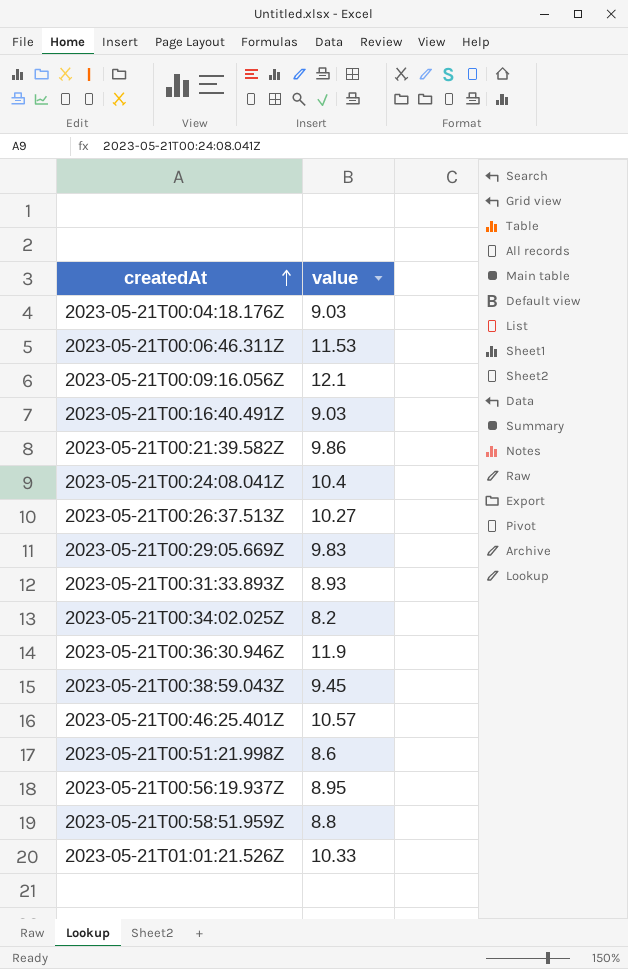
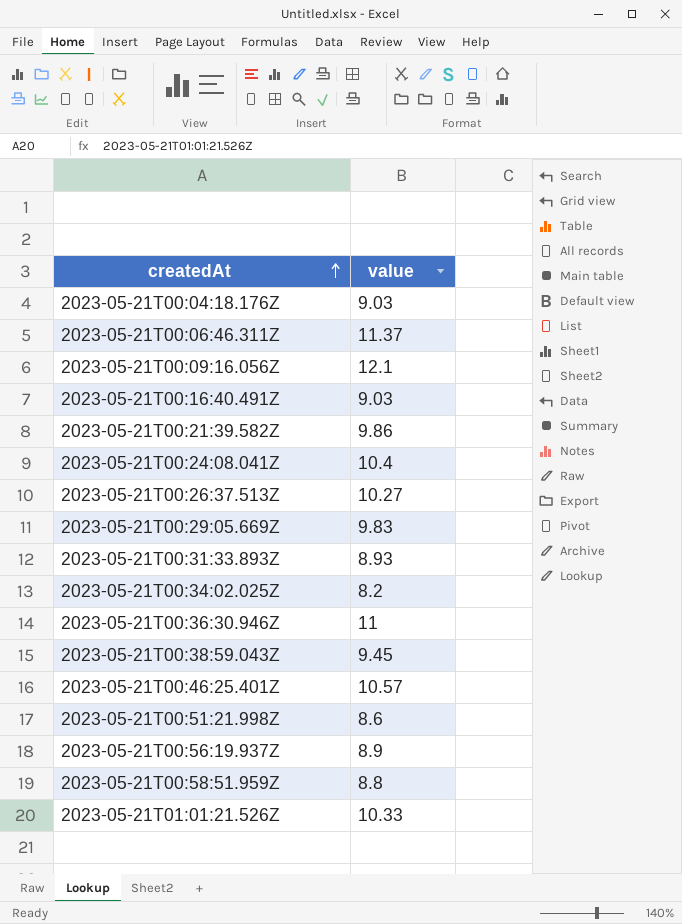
2023-05-21T00:06:46.311Z | value: 11.53 -> 11.37
2023-05-21T00:36:30.946Z | value: 11.9 -> 11
2023-05-21T00:56:19.937Z | value: 8.95 -> 8.9

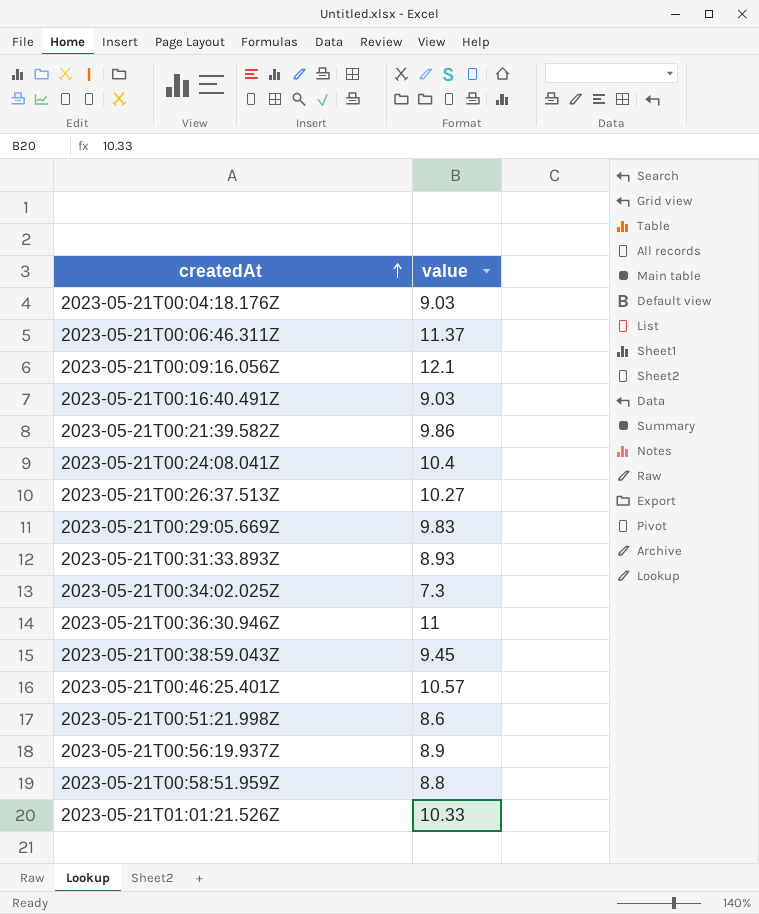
2023-05-21T00:34:02.025Z | value: 8.2 -> 7.3

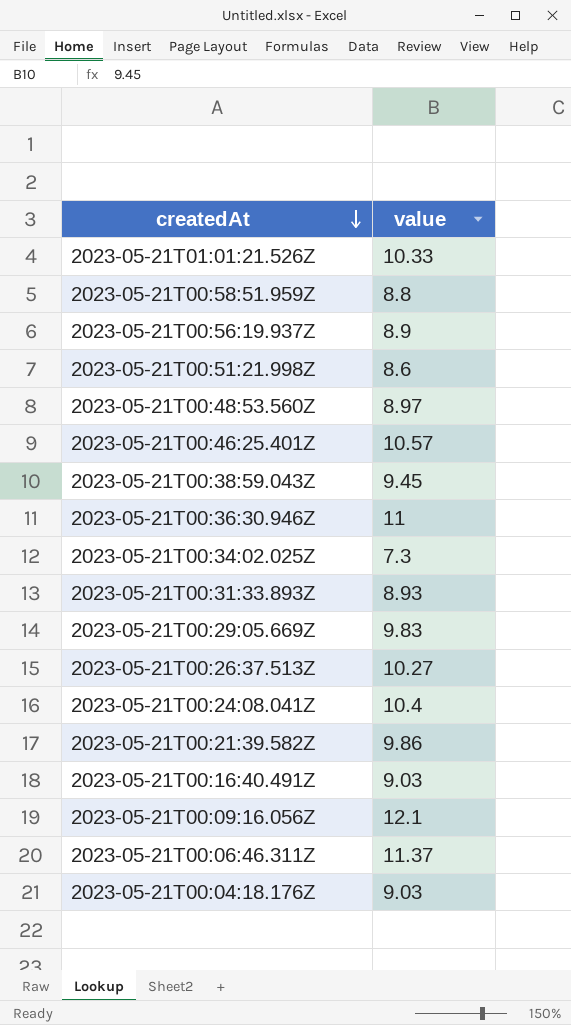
row order: createdAt ascending -> createdAt descending
row 2023-05-21T00:48:53.560Z: none -> 8.97

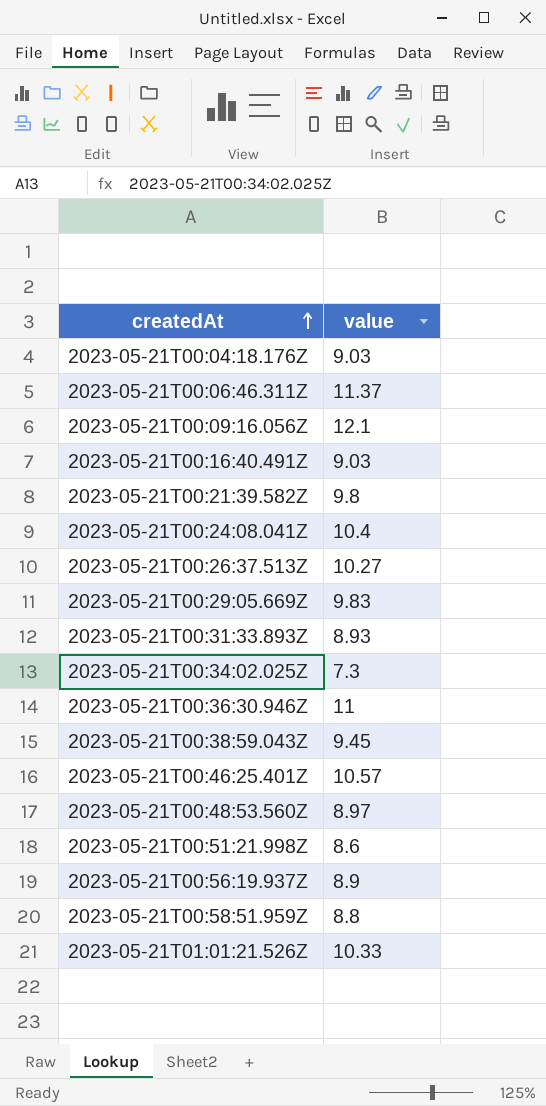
row order: createdAt descending -> createdAt ascending
2023-05-21T00:21:39.582Z | value: 9.86 -> 9.8

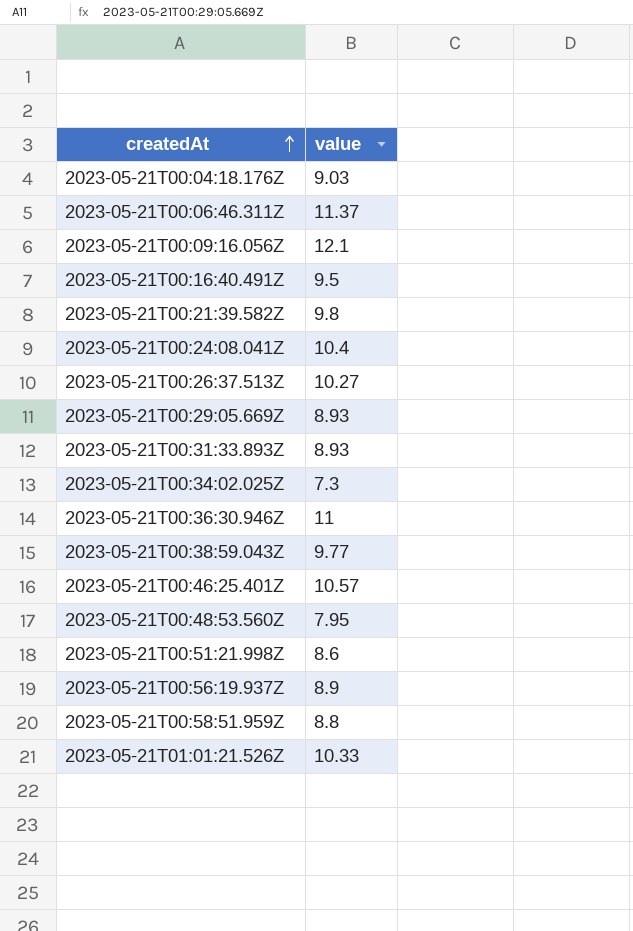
2023-05-21T00:16:40.491Z | value: 9.03 -> 9.5
2023-05-21T00:29:05.669Z | value: 9.83 -> 8.93
2023-05-21T00:38:59.043Z | value: 9.45 -> 9.77
2023-05-21T00:48:53.560Z | value: 8.97 -> 7.95

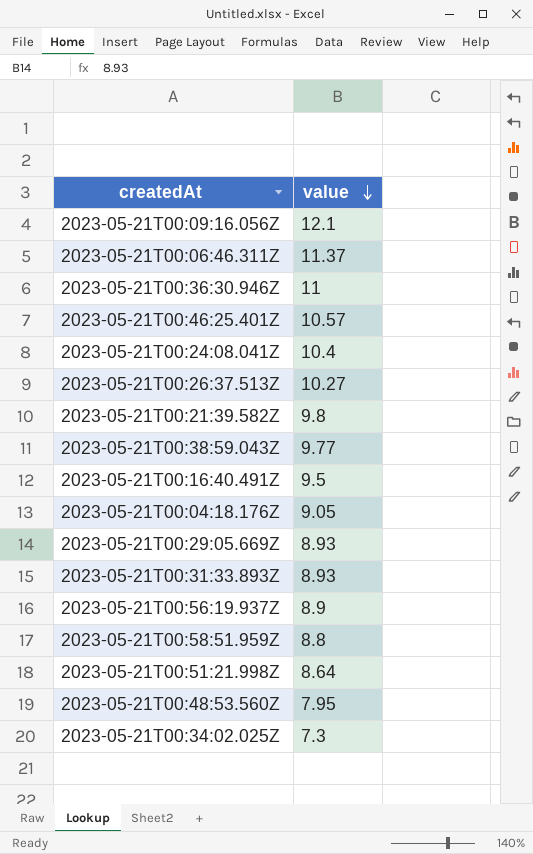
row order: createdAt ascending -> value descending
row 2023-05-21T01:01:21.526Z: 10.33 -> none
2023-05-21T00:04:18.176Z | value: 9.03 -> 9.05
2023-05-21T00:51:21.998Z | value: 8.6 -> 8.64

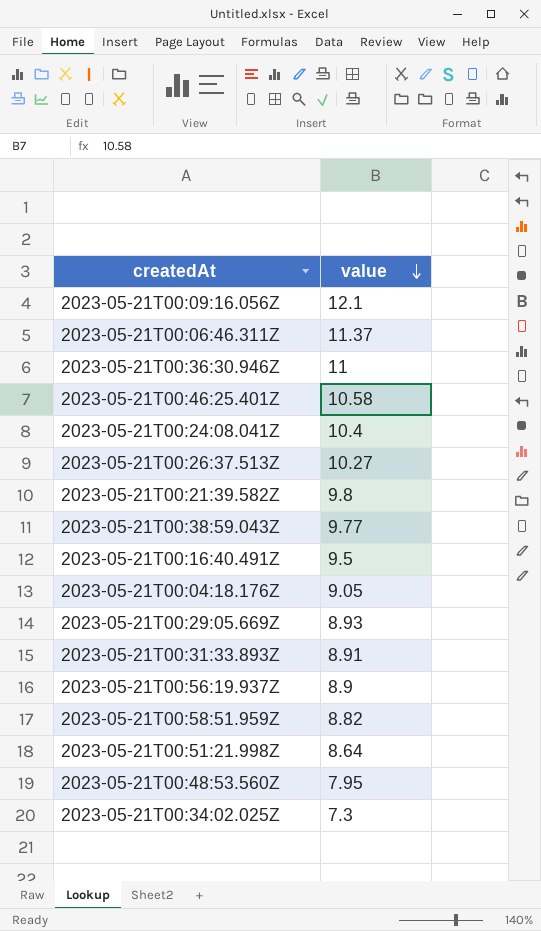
2023-05-21T00:46:25.401Z | value: 10.57 -> 10.58
2023-05-21T00:31:33.893Z | value: 8.93 -> 8.91
2023-05-21T00:58:51.959Z | value: 8.8 -> 8.82

